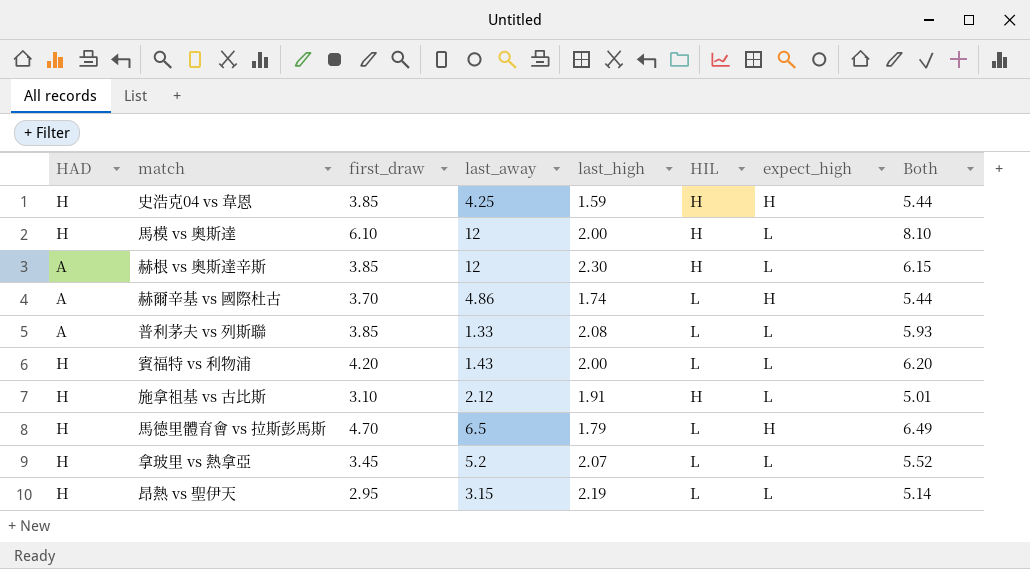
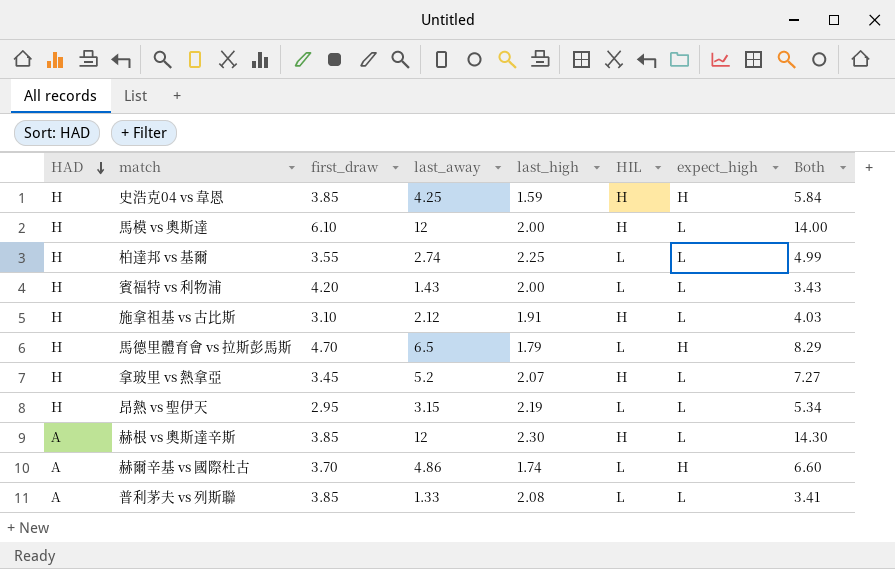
row order: none -> HAD descending
column Both | formula: [first_draw] + [last_high] -> [last_away] + [last_high]
row 柏達邦 vs 基爾: none -> H | 3.55 | 2.74 | 2.25 | L | L | 4.99
拿玻里 vs 熱拿亞 | HIL: L -> H

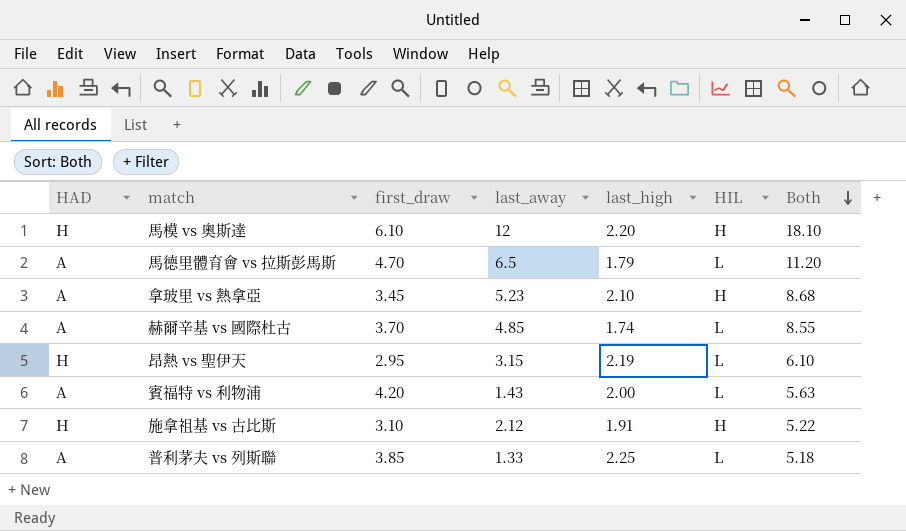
row order: HAD descending -> Both descending
column expect_high | position: 7 -> none
column Both | formula: [last_away] + [last_high] -> [first_draw] + [last_away]
row 史浩克04 vs 韋恩: H | 3.85 | 4.25 | 1.59 | H | H | 5.84 -> none
row 柏達邦 vs 基爾: H | 3.55 | 2.74 | 2.25 | L | L | 4.99 -> none
row 赫根 vs 奧斯達辛斯: A | 3.85 | 12 | 2.30 | H | L | 14.30 -> none
馬模 vs 奧斯達 | last_high: 2.00 -> 2.20
馬德里體育會 vs 拉斯彭馬斯 | HAD: H -> A
拿玻里 vs 熱拿亞 | HAD: H -> A
拿玻里 vs 熱拿亞 | last_away: 5.2 -> 5.23
拿玻里 vs 熱拿亞 | last_high: 2.07 -> 2.10
赫爾辛基 vs 國際杜古 | last_away: 4.86 -> 4.85
賓福特 vs 利物浦 | HAD: H -> A
普利茅夫 vs 列斯聯 | last_high: 2.08 -> 2.25

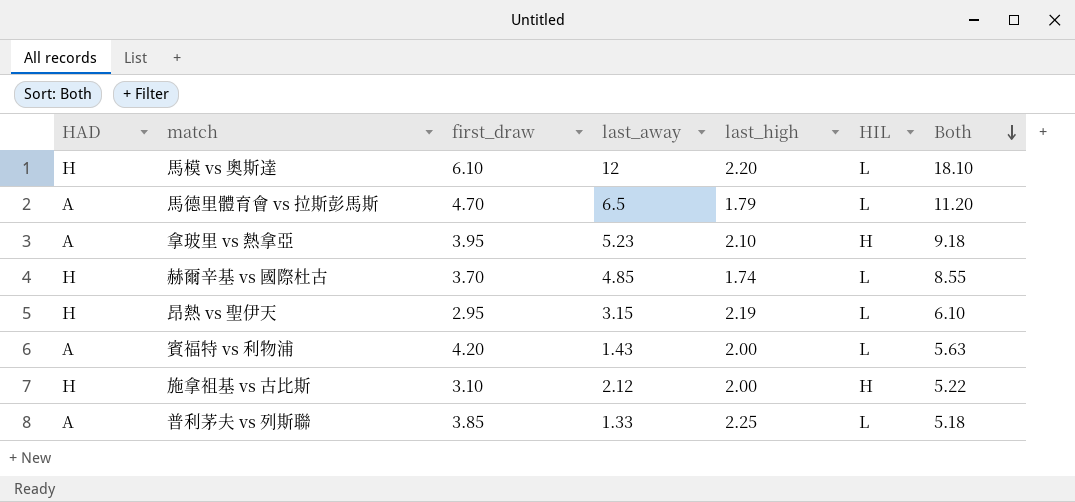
馬模 vs 奧斯達 | HIL: H -> L
拿玻里 vs 熱拿亞 | first_draw: 3.45 -> 3.95
拿玻里 vs 熱拿亞 | Both: 8.68 -> 9.18
赫爾辛基 vs 國際杜古 | HAD: A -> H
施拿祖基 vs 古比斯 | last_high: 1.91 -> 2.00

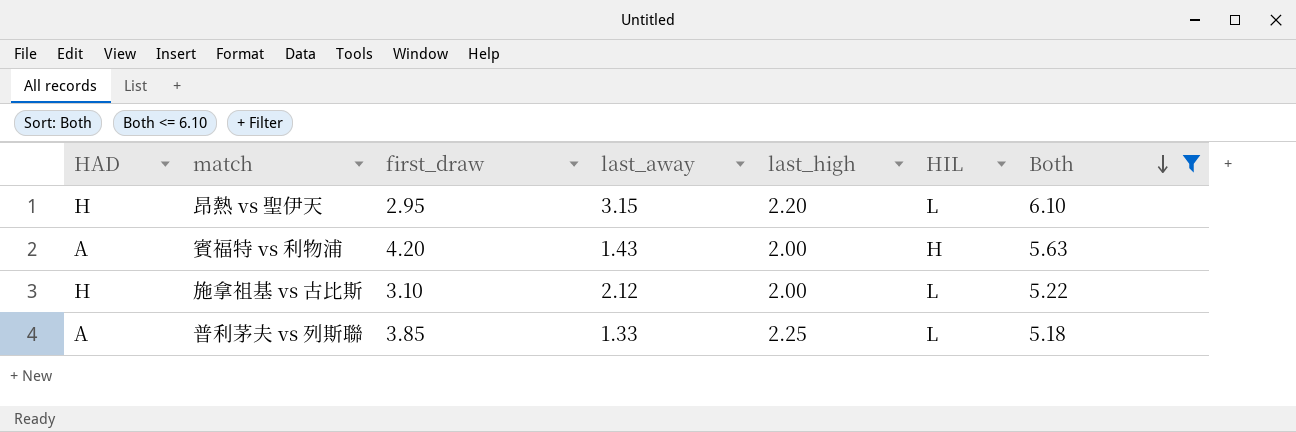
filter: none -> Both <= 6.10
昂熱 vs 聖伊天 | last_high: 2.19 -> 2.20
賓福特 vs 利物浦 | HIL: L -> H
施拿祖基 vs 古比斯 | HIL: H -> L

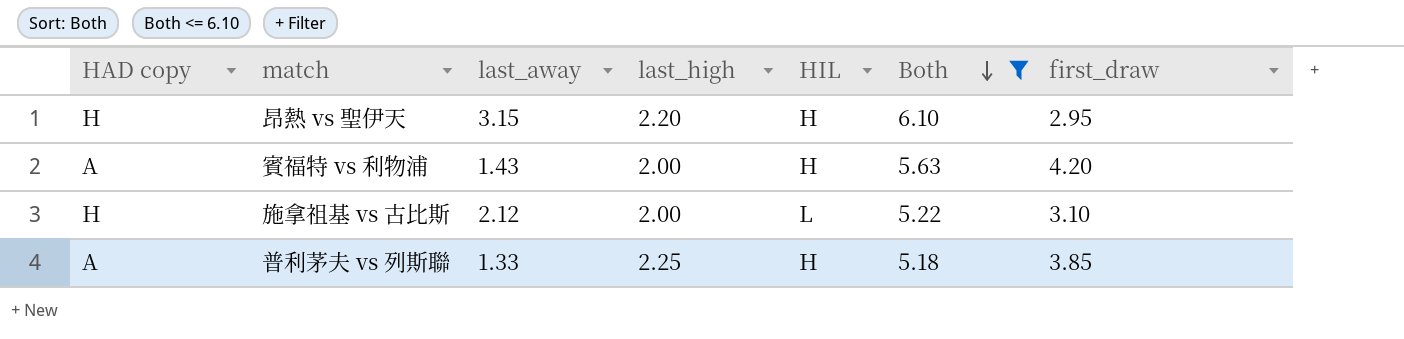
column name: HAD -> HAD copy
column first_draw | position: 3 -> 7
昂熱 vs 聖伊天 | HIL: L -> H
普利茅夫 vs 列斯聯 | HIL: L -> H

